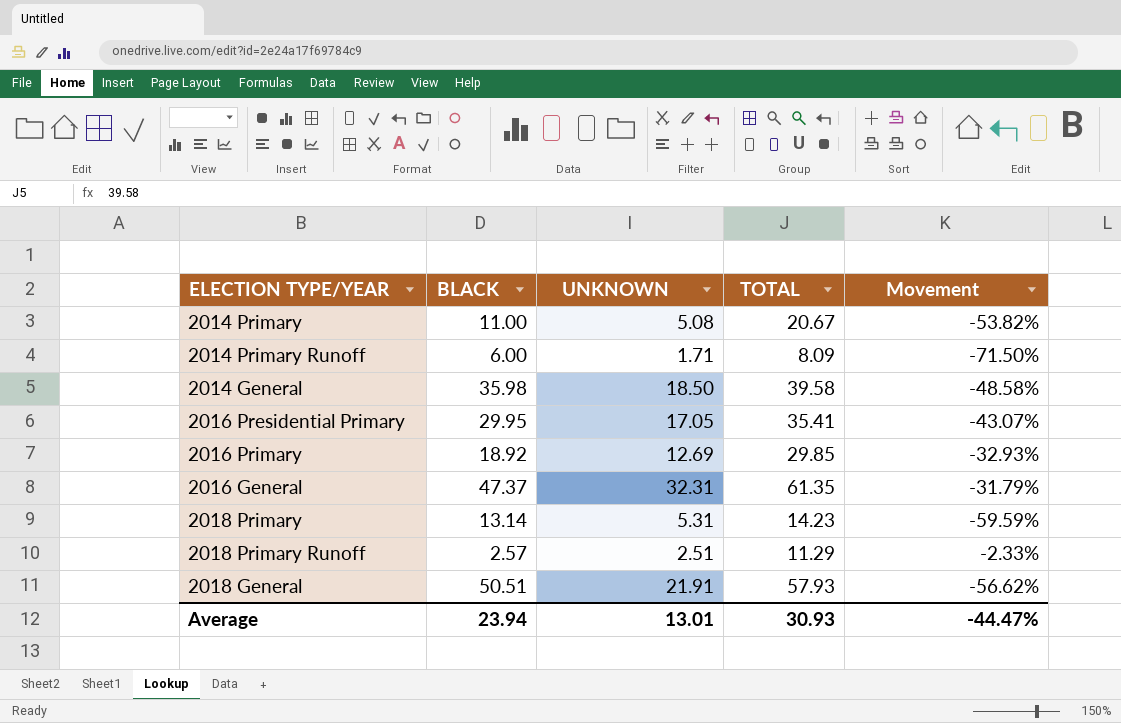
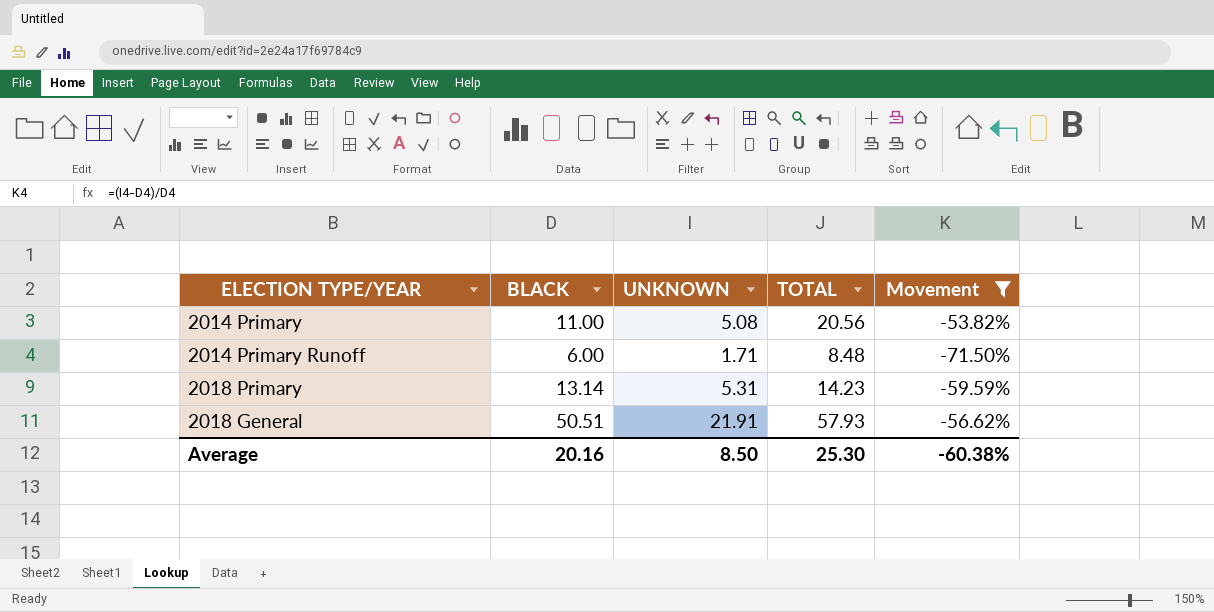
filter: none -> Movement <= -53.82%
2014 Primary | TOTAL: 20.67 -> 20.56
2014 Primary Runoff | TOTAL: 8.09 -> 8.48
Average | BLACK: 23.94 -> 20.16
Average | UNKNOWN: 13.01 -> 8.50
Average | TOTAL: 30.93 -> 25.30
Average | Movement: -44.47% -> -60.38%

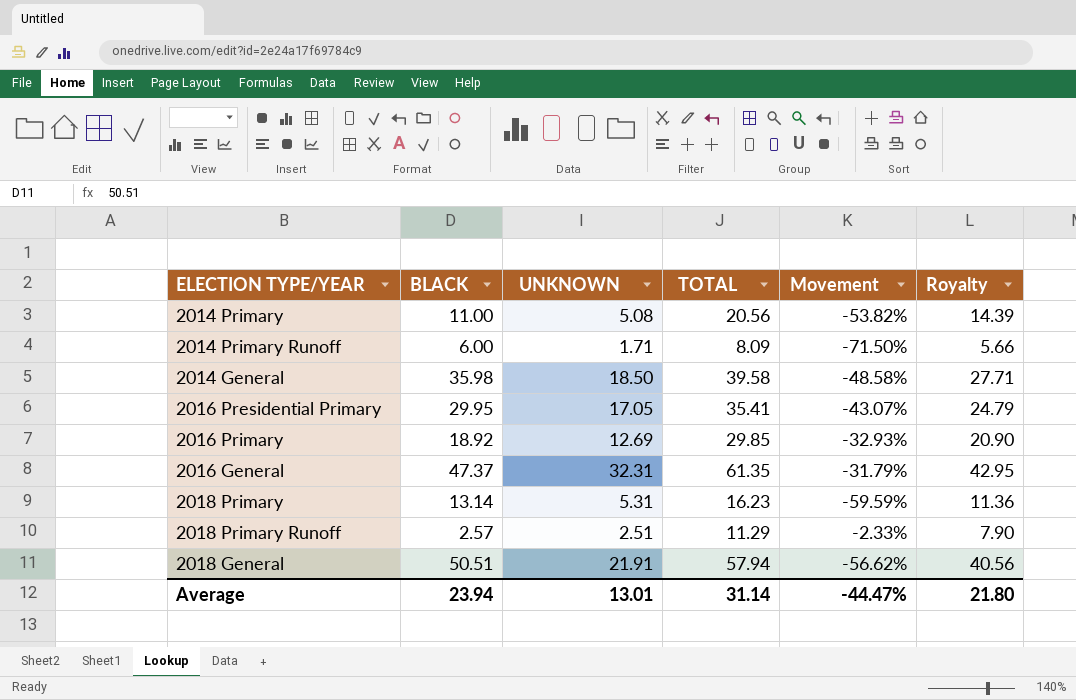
filter: Movement <= -53.82% -> none
column Royalty | formula: none -> [TOTAL] * 0.7
2014 Primary Runoff | TOTAL: 8.48 -> 8.09
2018 Primary | TOTAL: 14.23 -> 16.23
2018 General | TOTAL: 57.93 -> 57.94
Average | BLACK: 20.16 -> 23.94
Average | UNKNOWN: 8.50 -> 13.01
Average | TOTAL: 25.30 -> 31.14
Average | Movement: -60.38% -> -44.47%

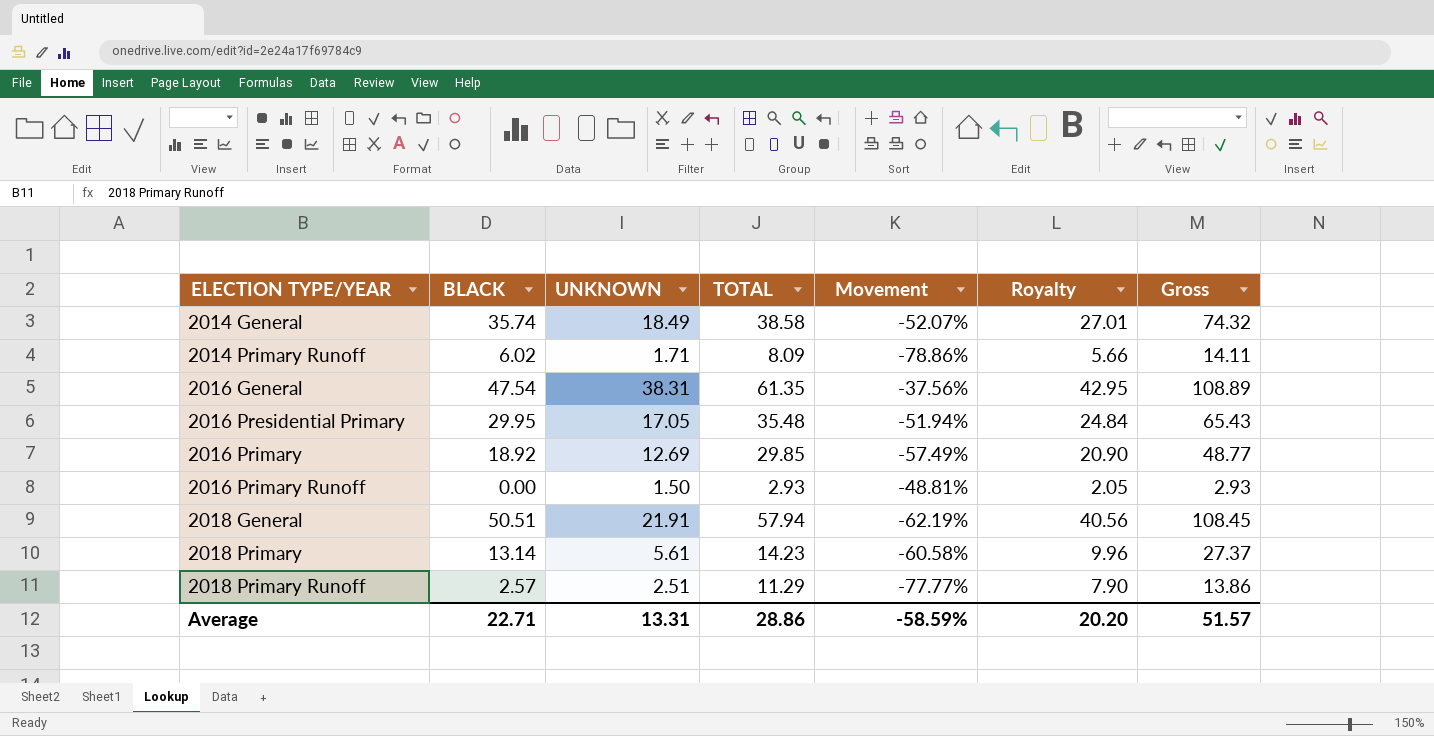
row order: none -> ELECTION TYPE/YEAR ascending
column Movement | formula: ([UNKNOWN] - [BLACK]) / [BLACK] -> ([UNKNOWN] - [TOTAL]) / [TOTAL]
column Gross | formula: none -> [BLACK] + [TOTAL]
row 2014 Primary: 11.00 | 5.08 | 20.56 | -53.82% | 14.39 -> none
2014 General | BLACK: 35.98 -> 35.74
2014 General | UNKNOWN: 18.50 -> 18.49
2014 General | TOTAL: 39.58 -> 38.58
2014 General | Royalty: 27.71 -> 27.01
2014 Primary Runoff | BLACK: 6.00 -> 6.02
2016 General | BLACK: 47.37 -> 47.54
2016 General | UNKNOWN: 32.31 -> 38.31
2016 Presidential Primary | TOTAL: 35.41 -> 35.48
2016 Presidential Primary | Royalty: 24.79 -> 24.84
row 2016 Primary Runoff: none -> 0.00 | 1.50 | 2.93 | -48.81% | 2.05 | 2.93
2018 Primary | UNKNOWN: 5.31 -> 5.61
2018 Primary | TOTAL: 16.23 -> 14.23
2018 Primary | Royalty: 11.36 -> 9.96
Average | BLACK: 23.94 -> 22.71
Average | UNKNOWN: 13.01 -> 13.31
Average | TOTAL: 31.14 -> 28.86
Average | Movement: -44.47% -> -58.59%
Average | Royalty: 21.80 -> 20.20

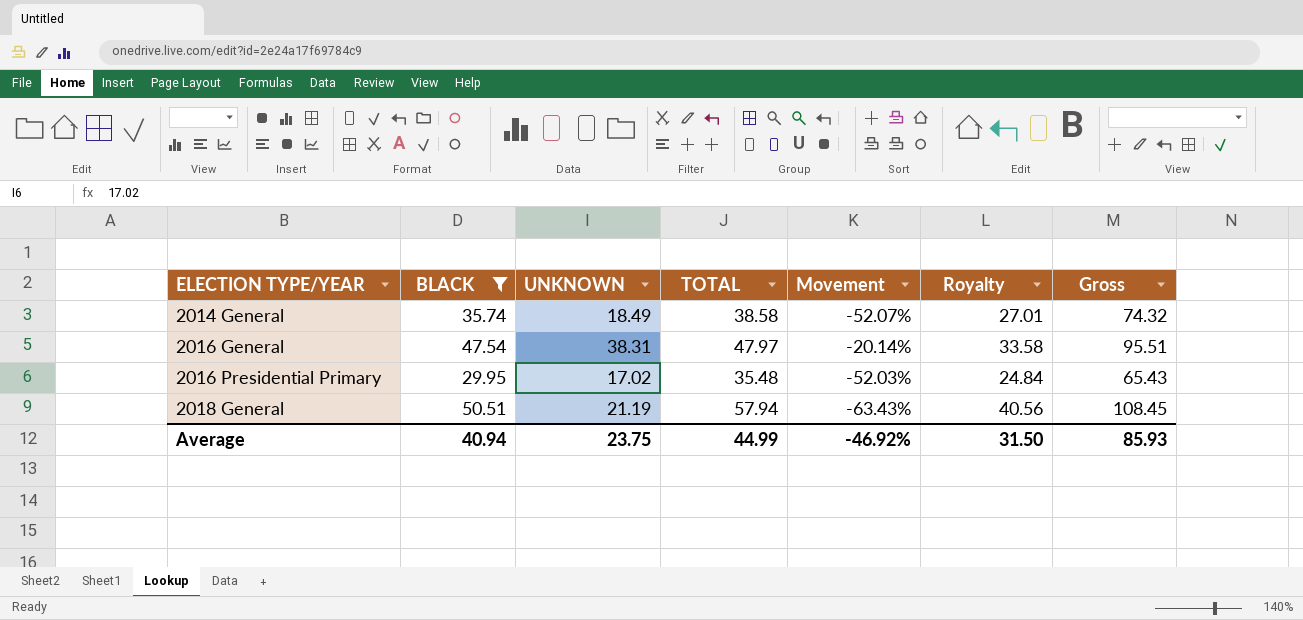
filter: none -> BLACK >= 29.95
2016 General | TOTAL: 61.35 -> 47.97
2016 General | Movement: -37.56% -> -20.14%
2016 General | Royalty: 42.95 -> 33.58
2016 General | Gross: 108.89 -> 95.51
2016 Presidential Primary | UNKNOWN: 17.05 -> 17.02
2016 Presidential Primary | Movement: -51.94% -> -52.03%
2018 General | UNKNOWN: 21.91 -> 21.19
2018 General | Movement: -62.19% -> -63.43%
Average | BLACK: 22.71 -> 40.94
Average | UNKNOWN: 13.31 -> 23.75
Average | TOTAL: 28.86 -> 44.99
Average | Movement: -58.59% -> -46.92%
Average | Royalty: 20.20 -> 31.50
Average | Gross: 51.57 -> 85.93

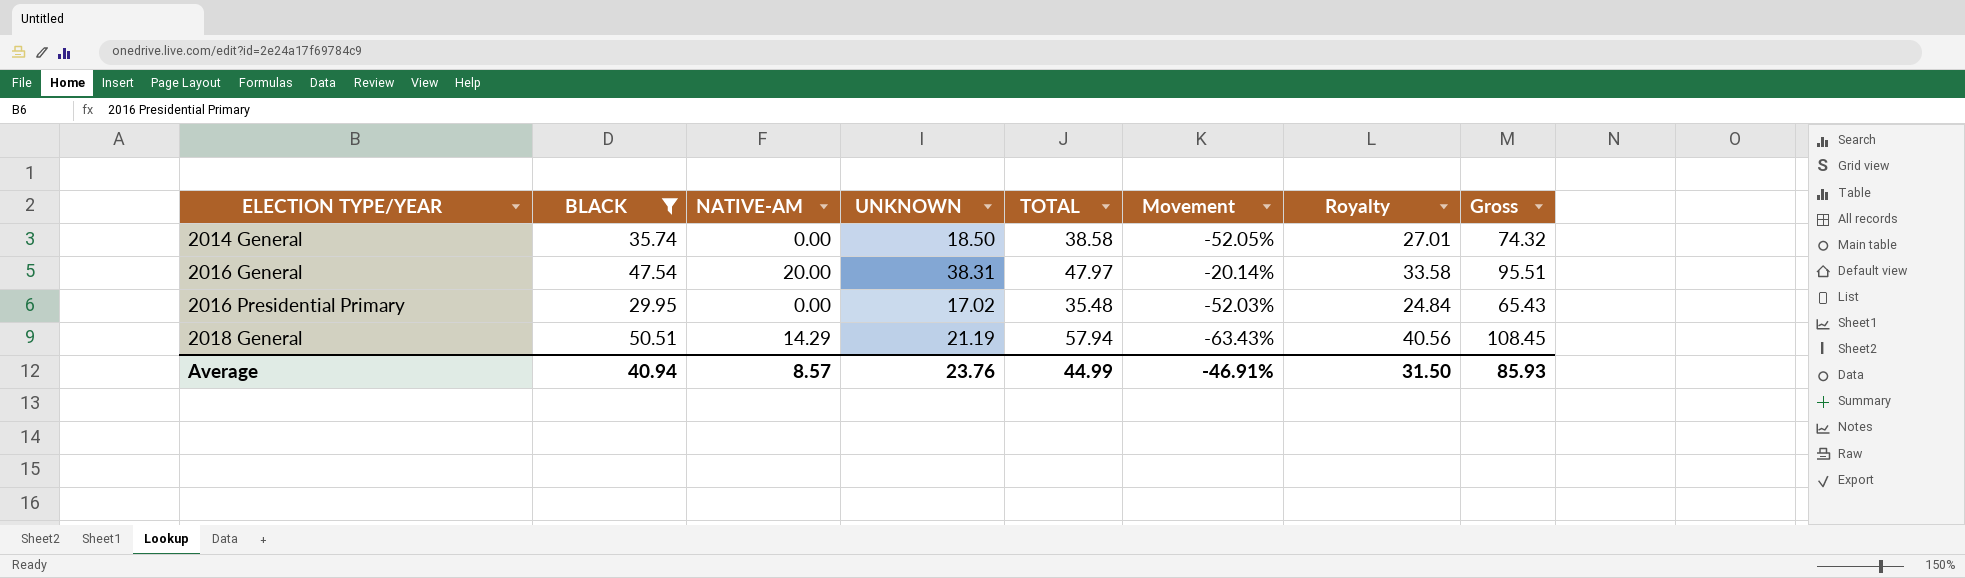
column NATIVE-AM | position: none -> 3
2014 General | UNKNOWN: 18.49 -> 18.50
2014 General | Movement: -52.07% -> -52.05%
Average | UNKNOWN: 23.75 -> 23.76
Average | Movement: -46.92% -> -46.91%

